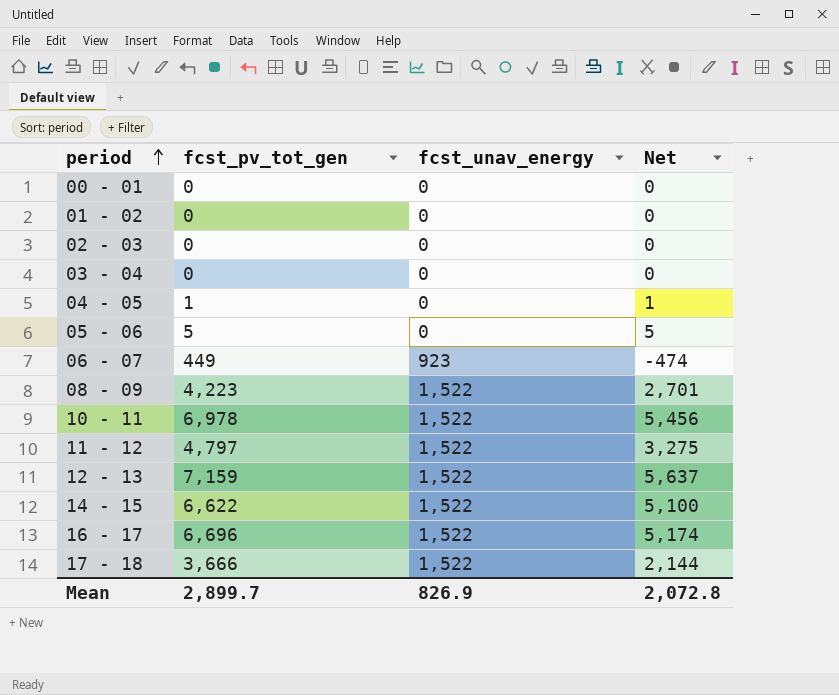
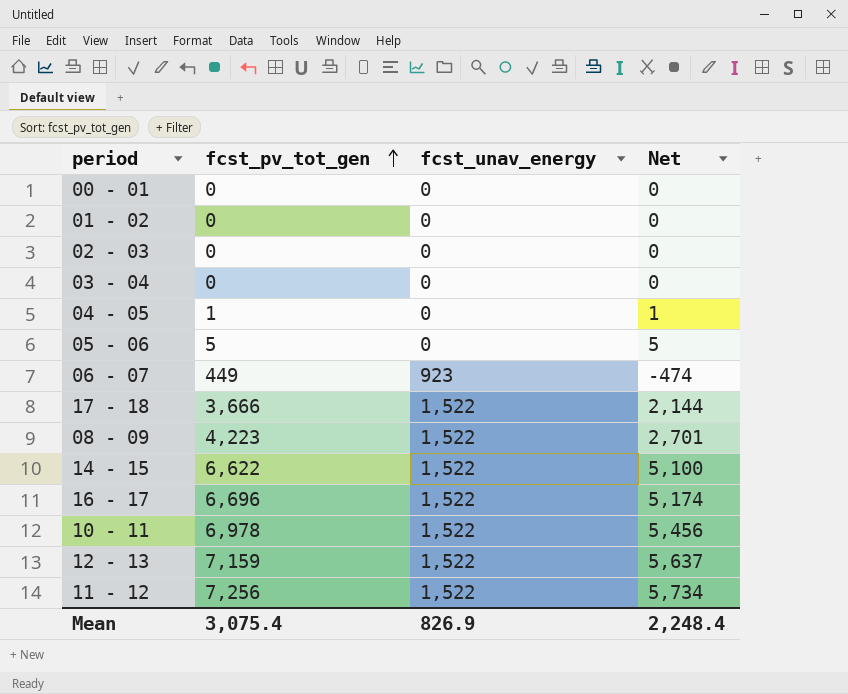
row order: period ascending -> fcst_pv_tot_gen ascending
11 - 12 | fcst_pv_tot_gen: 4,797 -> 7,256
11 - 12 | Net: 3,275 -> 5,734
Mean | fcst_pv_tot_gen: 2,899.7 -> 3,075.4
Mean | Net: 2,072.8 -> 2,248.4

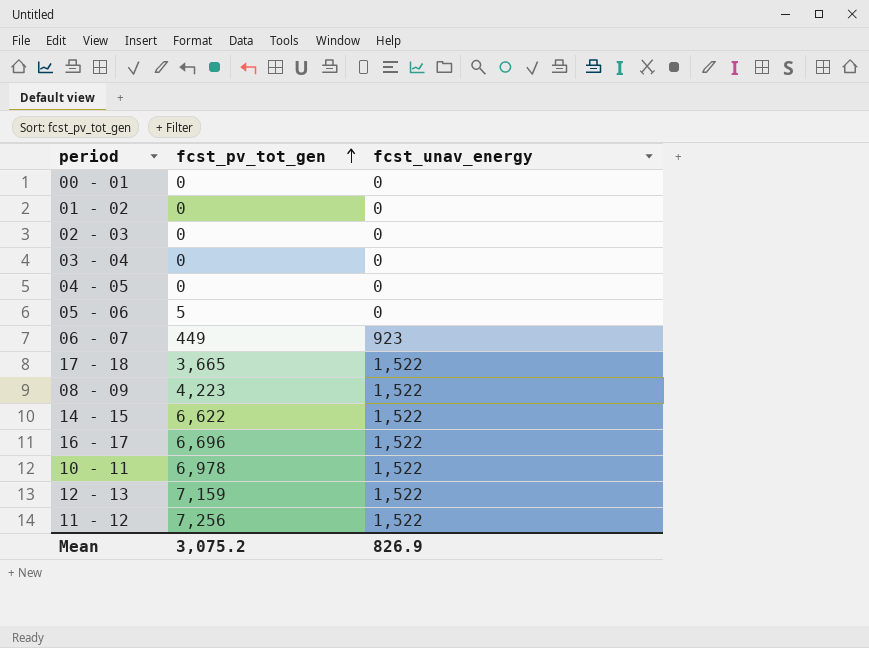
column Net | formula: [fcst_pv_tot_gen] - [fcst_unav_energy] -> none
04 - 05 | fcst_pv_tot_gen: 1 -> 0
17 - 18 | fcst_pv_tot_gen: 3,666 -> 3,665
Mean | fcst_pv_tot_gen: 3,075.4 -> 3,075.2

